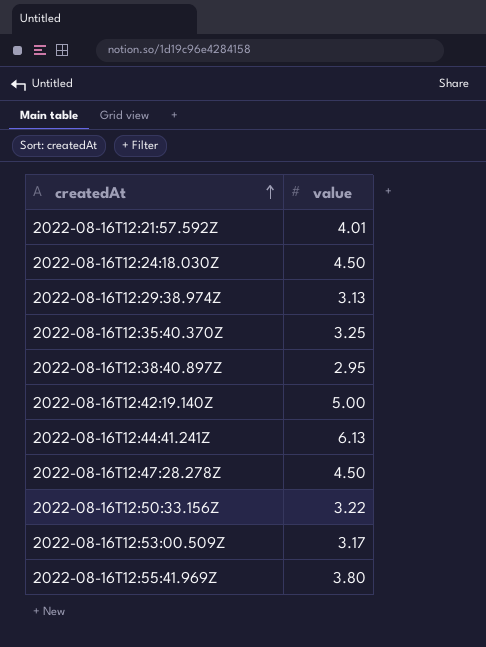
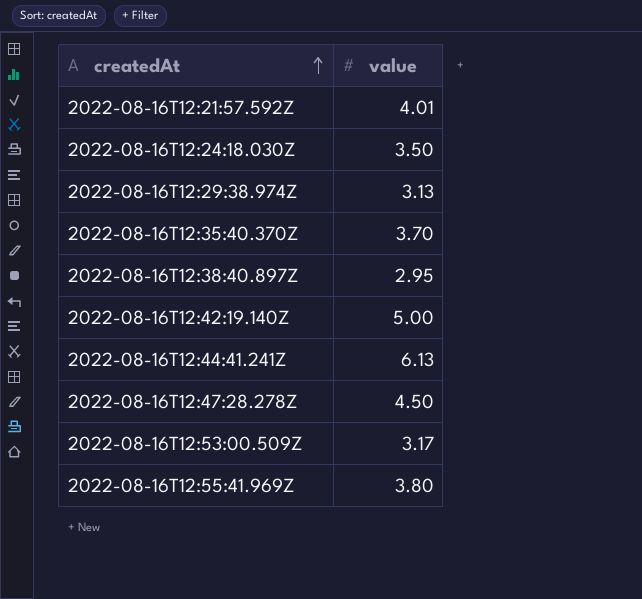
row 2022-08-16T12:50:33.156Z: 3.22 -> none
2022-08-16T12:24:18.030Z | value: 4.50 -> 3.50
2022-08-16T12:35:40.370Z | value: 3.25 -> 3.70

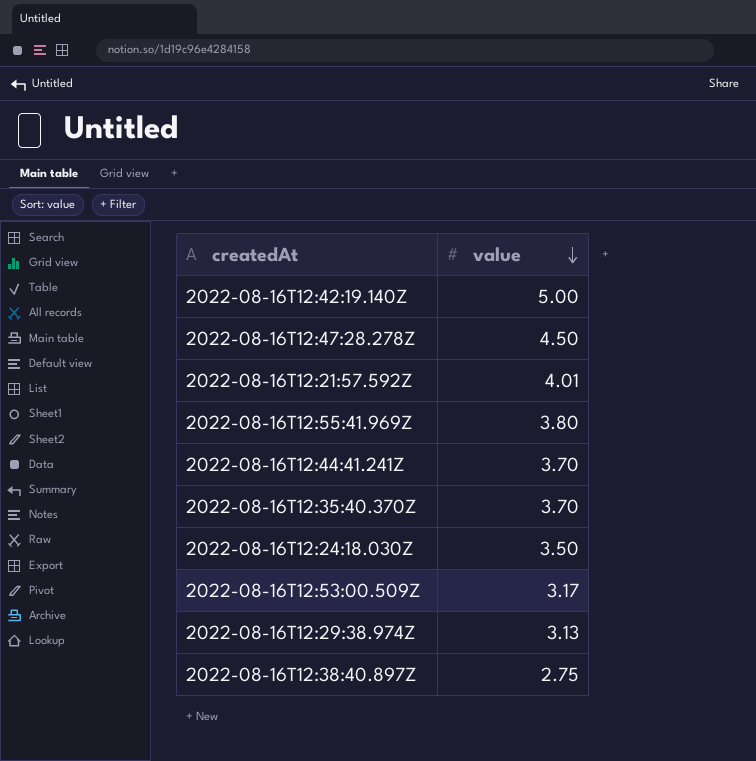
row order: createdAt ascending -> value descending
2022-08-16T12:44:41.241Z | value: 6.13 -> 3.70
2022-08-16T12:38:40.897Z | value: 2.95 -> 2.75

